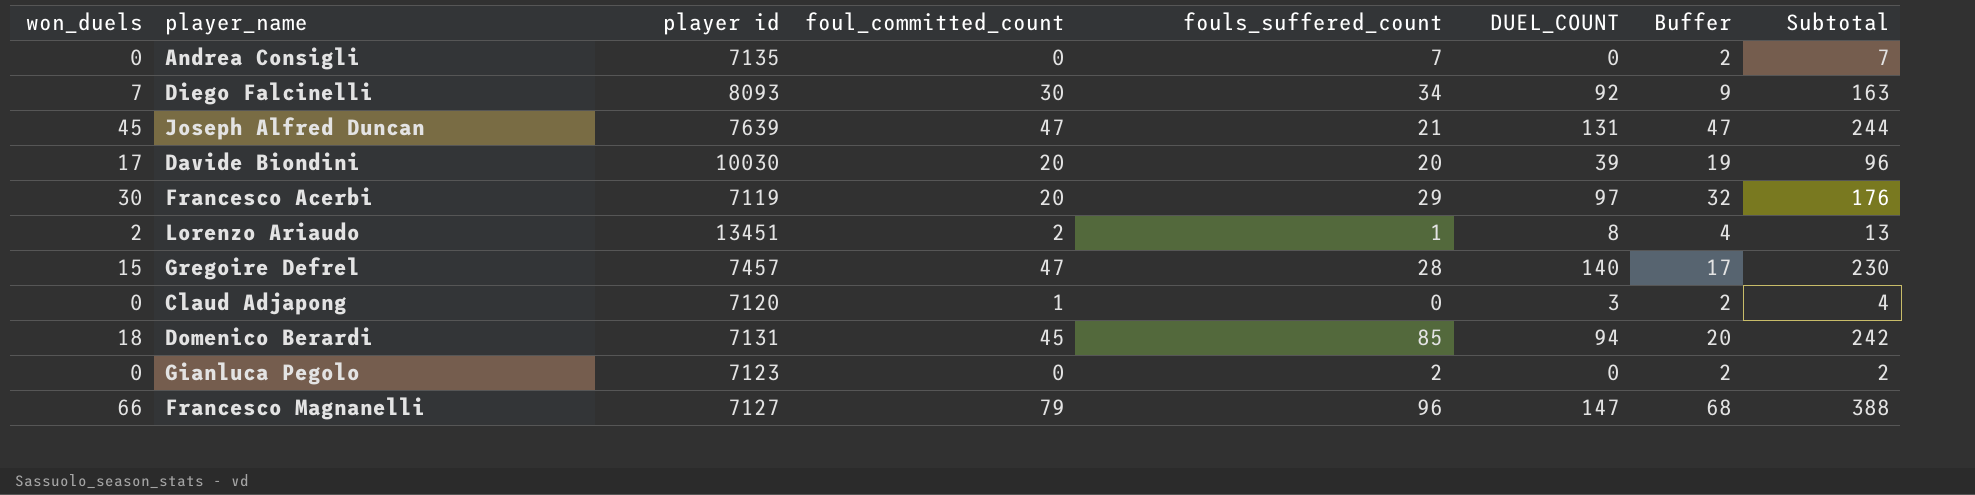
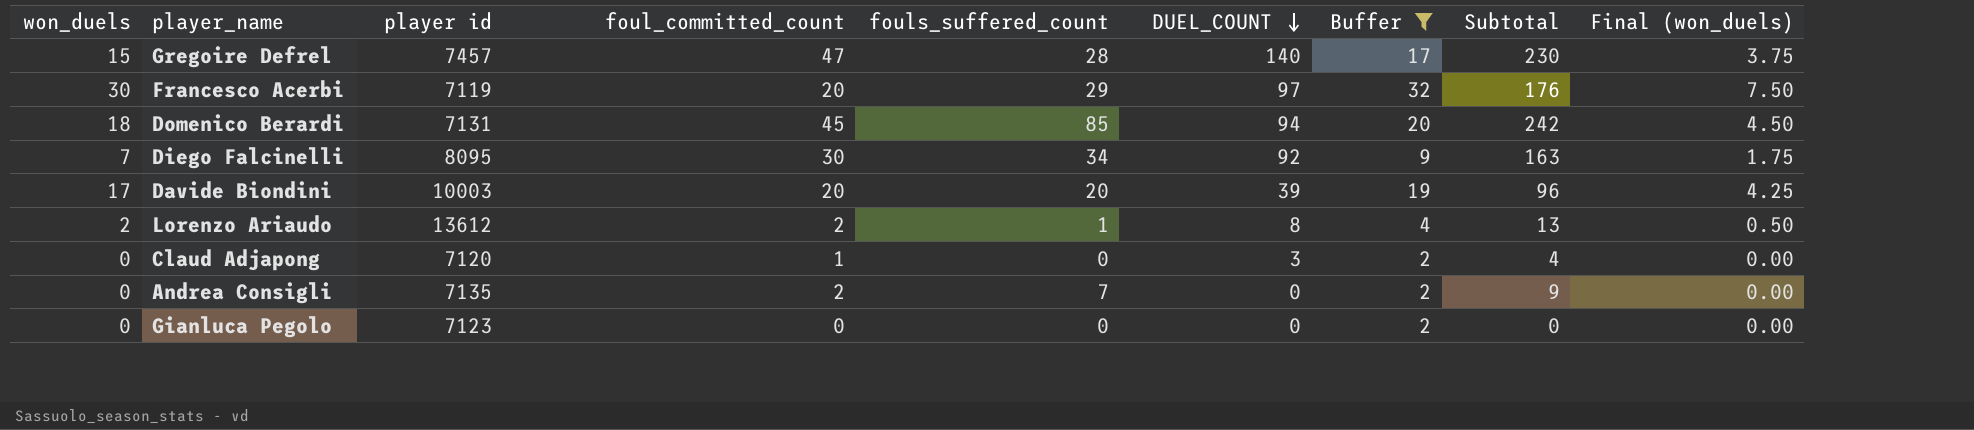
filter: none -> Buffer <= 32
row order: none -> DUEL_COUNT descending
column Final (won_duels) | formula: none -> [won_duels] * 0.25
Diego Falcinelli | player id: 8093 -> 8095
Davide Biondini | player id: 10030 -> 10003
Lorenzo Ariaudo | player id: 13451 -> 13612
Andrea Consigli | foul_committed_count: 0 -> 2
Andrea Consigli | Subtotal: 7 -> 9
Gianluca Pegolo | fouls_suffered_count: 2 -> 0
Gianluca Pegolo | Subtotal: 2 -> 0

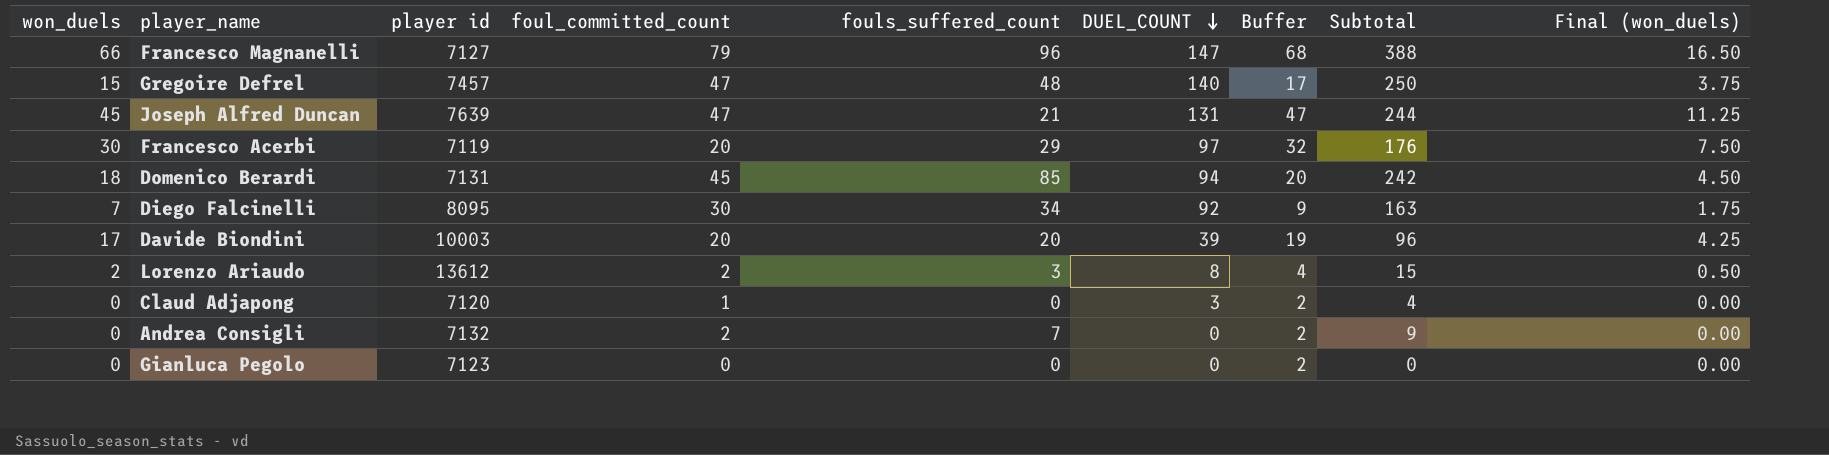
filter: Buffer <= 32 -> none
Gregoire Defrel | fouls_suffered_count: 28 -> 48
Gregoire Defrel | Subtotal: 230 -> 250
Lorenzo Ariaudo | fouls_suffered_count: 1 -> 3
Lorenzo Ariaudo | Subtotal: 13 -> 15
Andrea Consigli | player id: 7135 -> 7132

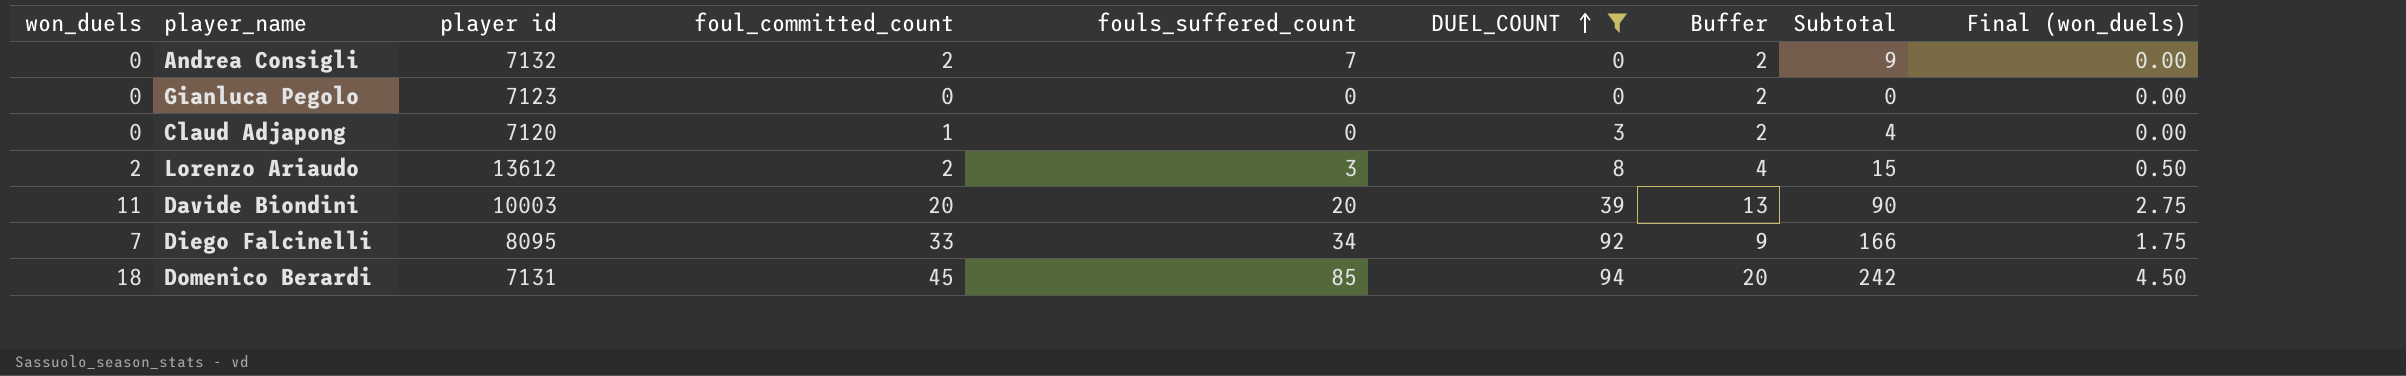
filter: none -> DUEL_COUNT <= 94
row order: DUEL_COUNT descending -> DUEL_COUNT ascending
Davide Biondini | won_duels: 17 -> 11
Davide Biondini | Buffer: 19 -> 13
Davide Biondini | Subtotal: 96 -> 90
Davide Biondini | Final (won_duels): 4.25 -> 2.75
Diego Falcinelli | foul_committed_count: 30 -> 33
Diego Falcinelli | Subtotal: 163 -> 166

